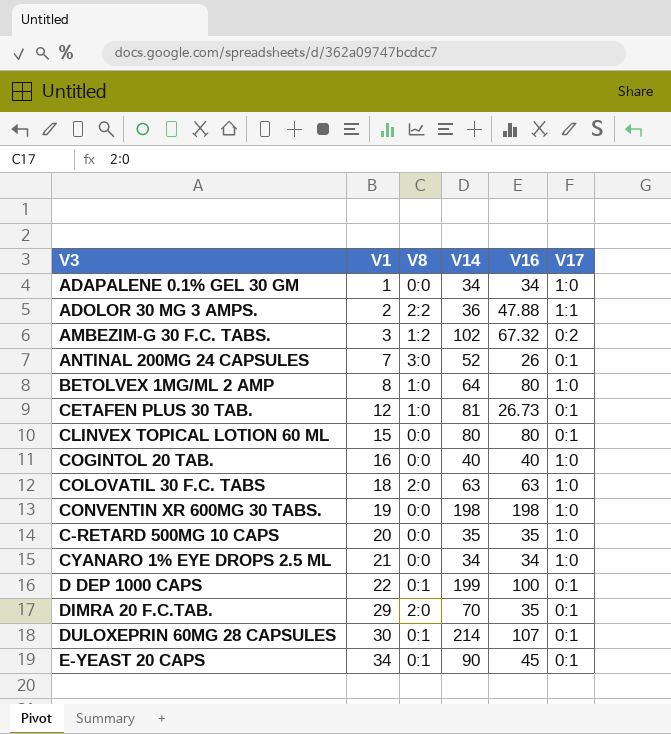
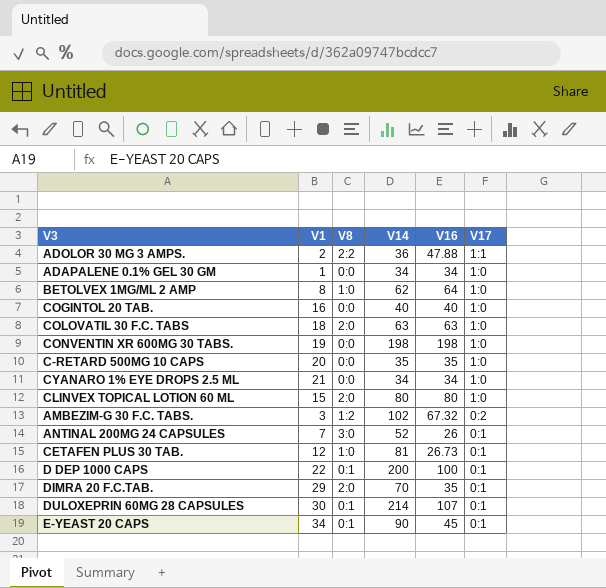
row order: V1 ascending -> V17 descending
BETOLVEX 1MG/ML 2 AMP | V14: 64 -> 62
BETOLVEX 1MG/ML 2 AMP | V16: 80 -> 64
CLINVEX TOPICAL LOTION 60 ML | V8: 0:0 -> 2:0
CLINVEX TOPICAL LOTION 60 ML | V17: 0:1 -> 1:0
D DEP 1000 CAPS | V14: 199 -> 200

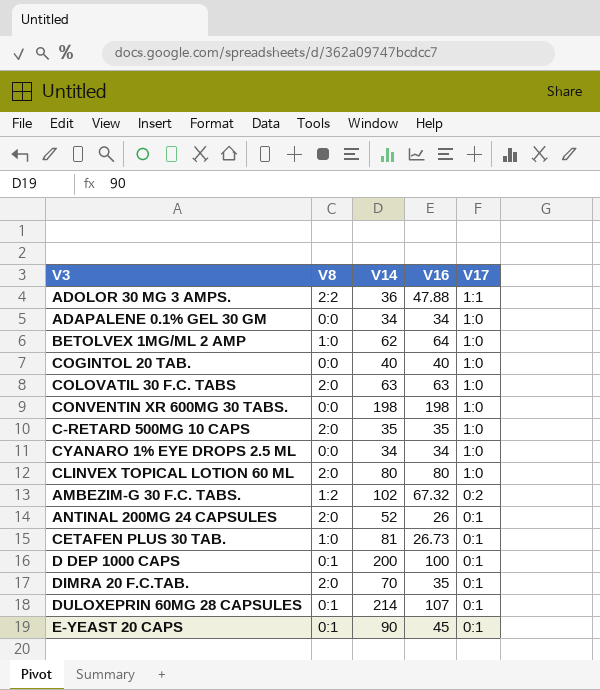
column V1 | position: 2 -> none
C-RETARD 500MG 10 CAPS | V8: 0:0 -> 2:0
ANTINAL 200MG 24 CAPSULES | V8: 3:0 -> 2:0

